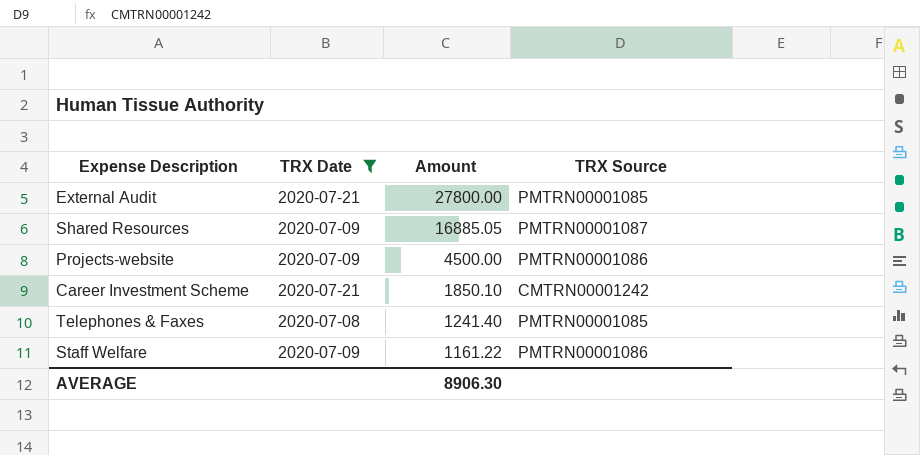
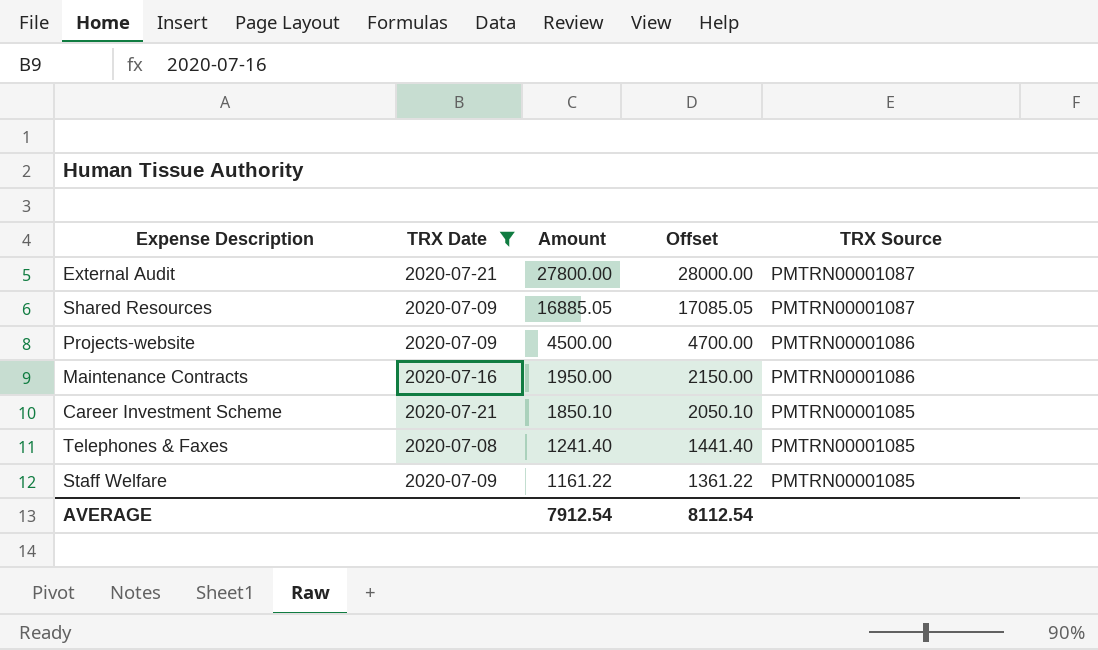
column Offset | formula: none -> [Amount] + 200
External Audit | TRX Source: PMTRN00001085 -> PMTRN00001087
row Maintenance Contracts: none -> 2020-07-16 | 1950.00 | 2150.00 | PMTRN00001086
Career Investment Scheme | TRX Source: CMTRN00001242 -> PMTRN00001085
Staff Welfare | TRX Source: PMTRN00001086 -> PMTRN00001085
AVERAGE | Amount: 8906.30 -> 7912.54

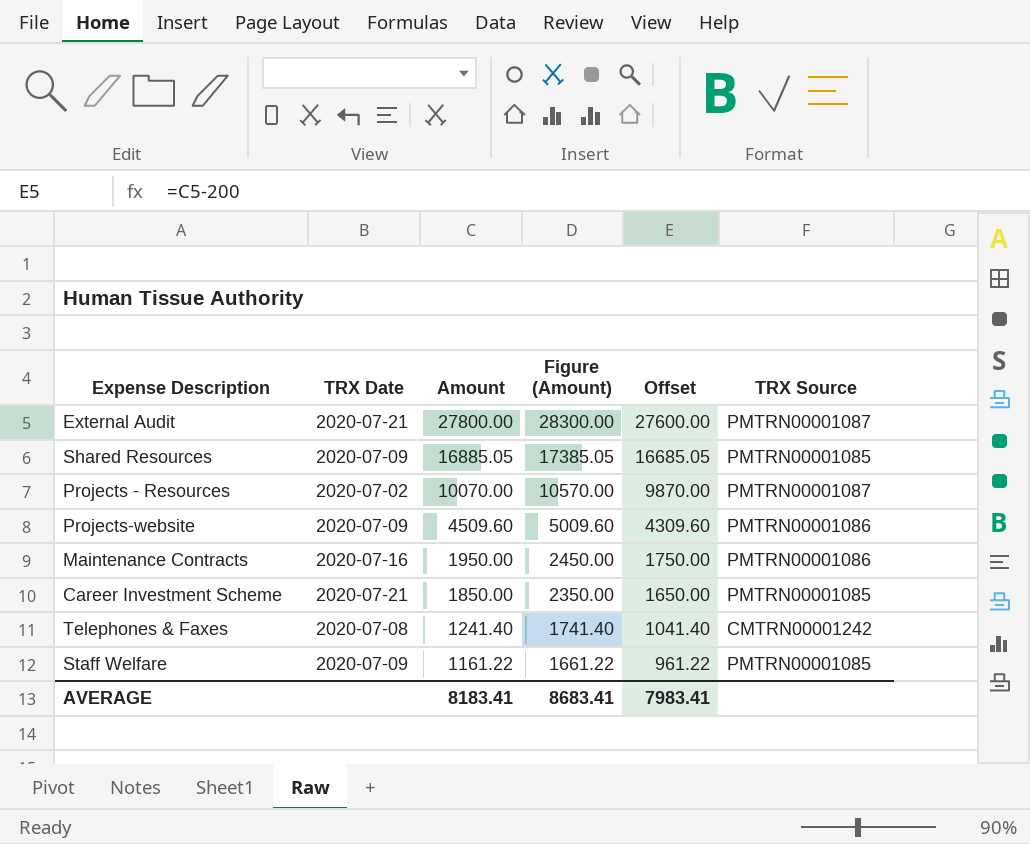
filter: TRX Date != 2020-07-02 -> none
column Figure (Amount) | formula: none -> [Amount] + 500
column Offset | formula: [Amount] + 200 -> [Amount] - 200
Shared Resources | TRX Source: PMTRN00001087 -> PMTRN00001085
Projects-website | Amount: 4500.00 -> 4509.60
Career Investment Scheme | Amount: 1850.10 -> 1850.00
Telephones & Faxes | TRX Source: PMTRN00001085 -> CMTRN00001242
AVERAGE | Amount: 7912.54 -> 8183.41
AVERAGE | Offset: 8112.54 -> 7983.41

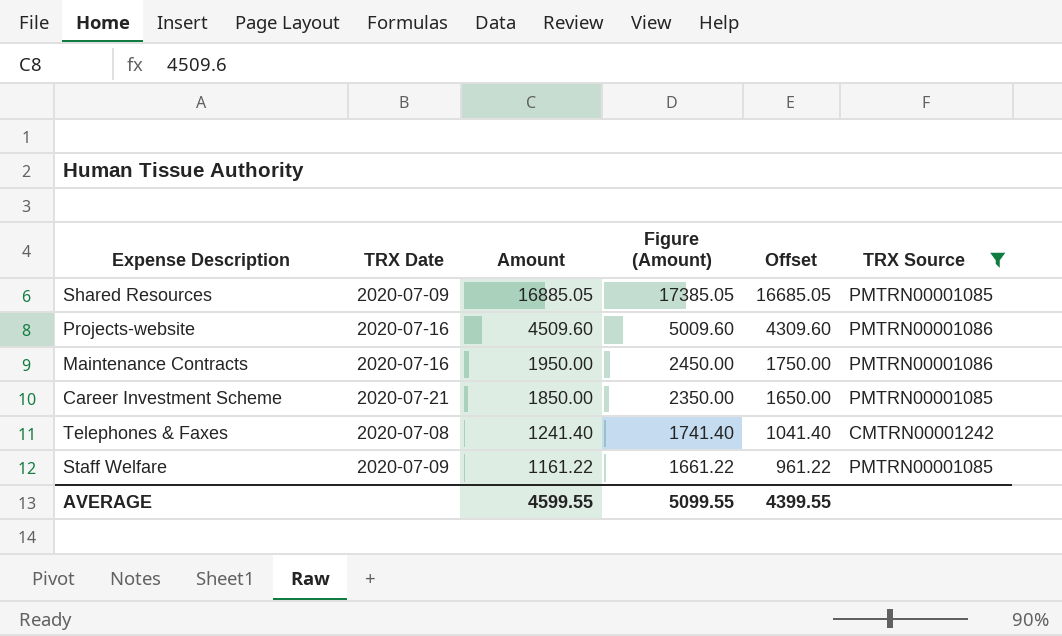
filter: none -> TRX Source != PMTRN00001087
Projects-website | TRX Date: 2020-07-09 -> 2020-07-16
AVERAGE | Amount: 8183.41 -> 4599.55
AVERAGE | Figure (Amount): 8683.41 -> 5099.55
AVERAGE | Offset: 7983.41 -> 4399.55

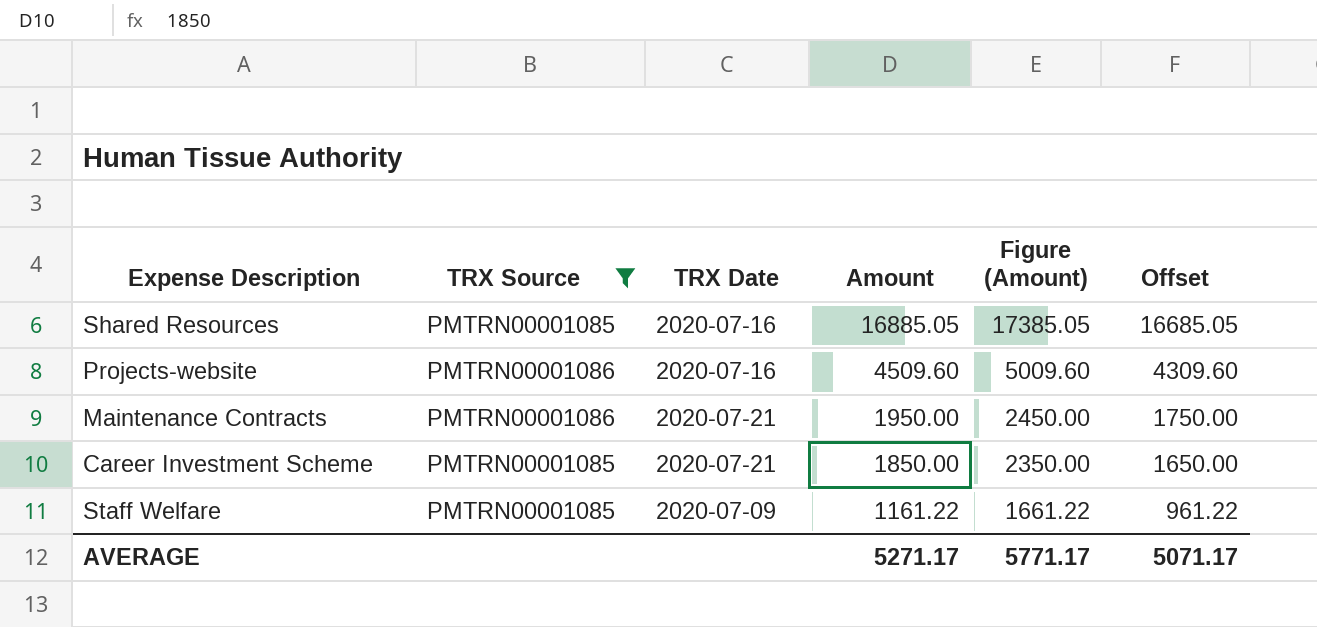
column TRX Source | position: 6 -> 2
row Telephones & Faxes: 2020-07-08 | 1241.40 | 1741.40 | 1041.40 | CMTRN00001242 -> none
Shared Resources | TRX Date: 2020-07-09 -> 2020-07-16
Maintenance Contracts | TRX Date: 2020-07-16 -> 2020-07-21
AVERAGE | Amount: 4599.55 -> 5271.17
AVERAGE | Figure (Amount): 5099.55 -> 5771.17
AVERAGE | Offset: 4399.55 -> 5071.17

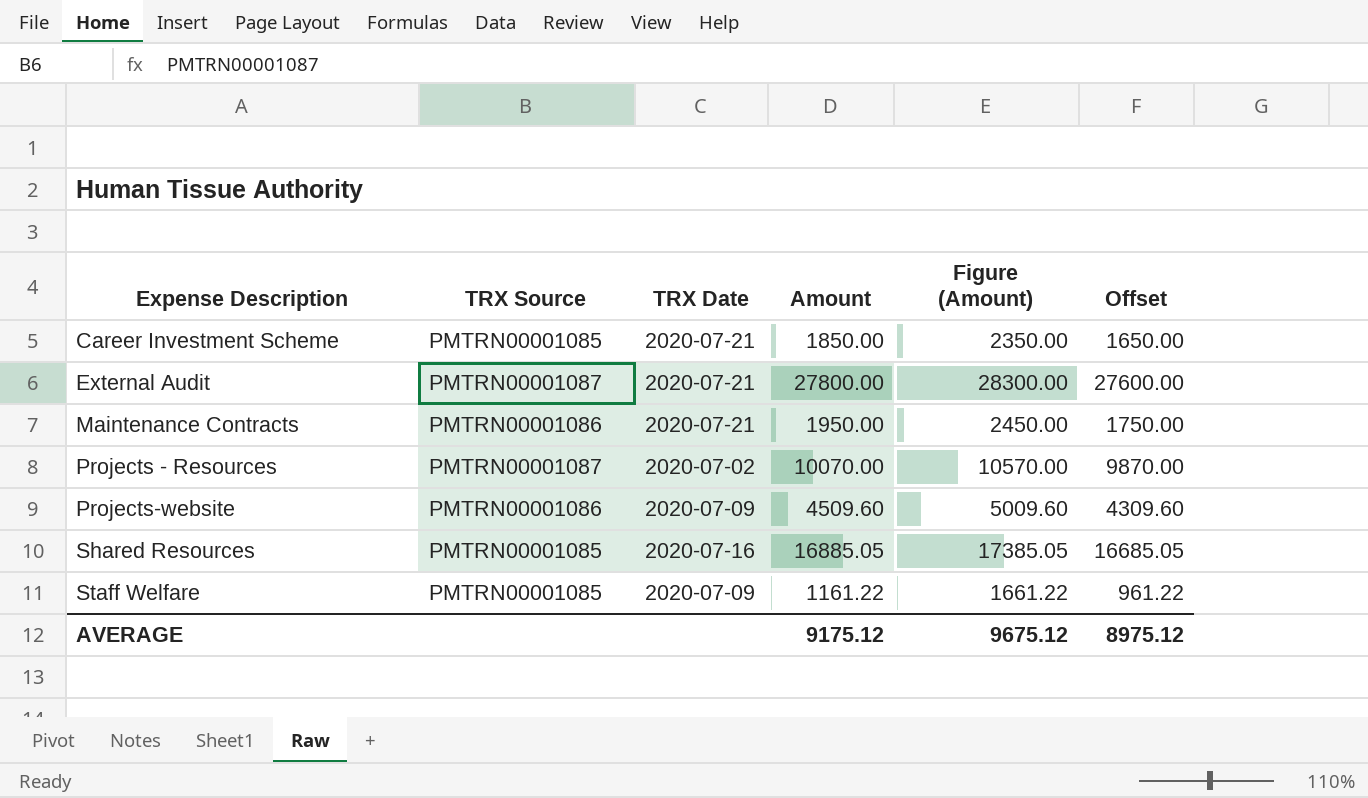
filter: TRX Source != PMTRN00001087 -> none
row order: Amount descending -> Expense Description ascending
Projects-website | TRX Date: 2020-07-16 -> 2020-07-09
AVERAGE | Amount: 5271.17 -> 9175.12
AVERAGE | Figure (Amount): 5771.17 -> 9675.12
AVERAGE | Offset: 5071.17 -> 8975.12

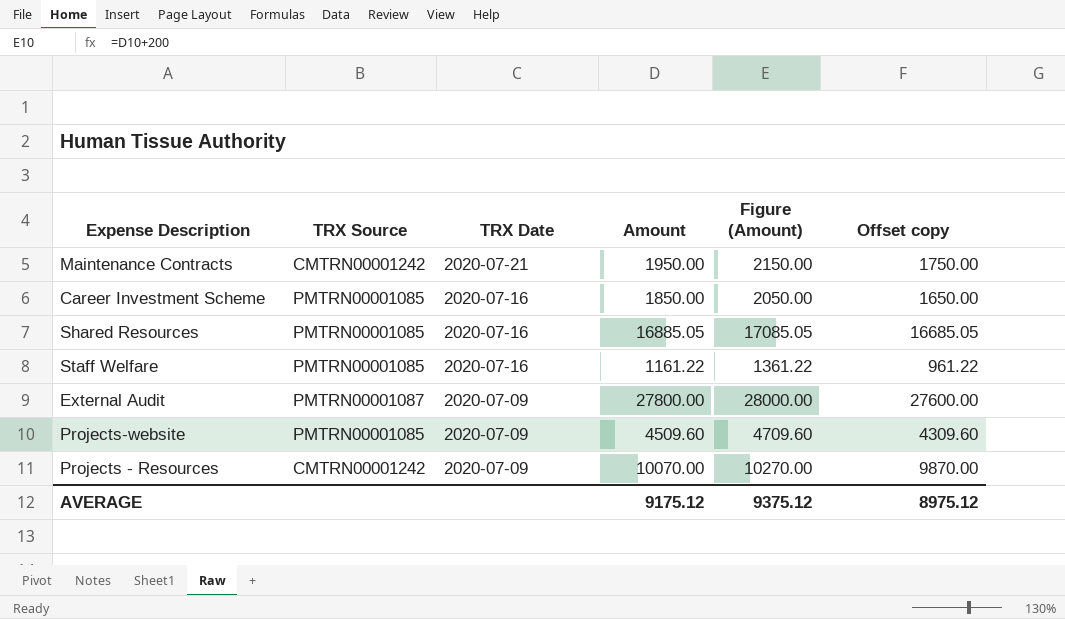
row order: Expense Description ascending -> TRX Date descending
column Figure (Amount) | formula: [Amount] + 500 -> [Amount] + 200
column name: Offset -> Offset copy
Maintenance Contracts | TRX Source: PMTRN00001086 -> CMTRN00001242
Career Investment Scheme | TRX Date: 2020-07-21 -> 2020-07-16
Staff Welfare | TRX Date: 2020-07-09 -> 2020-07-16
External Audit | TRX Date: 2020-07-21 -> 2020-07-09
Projects-website | TRX Source: PMTRN00001086 -> PMTRN00001085
Projects - Resources | TRX Source: PMTRN00001087 -> CMTRN00001242
Projects - Resources | TRX Date: 2020-07-02 -> 2020-07-09
AVERAGE | Figure (Amount): 9675.12 -> 9375.12

